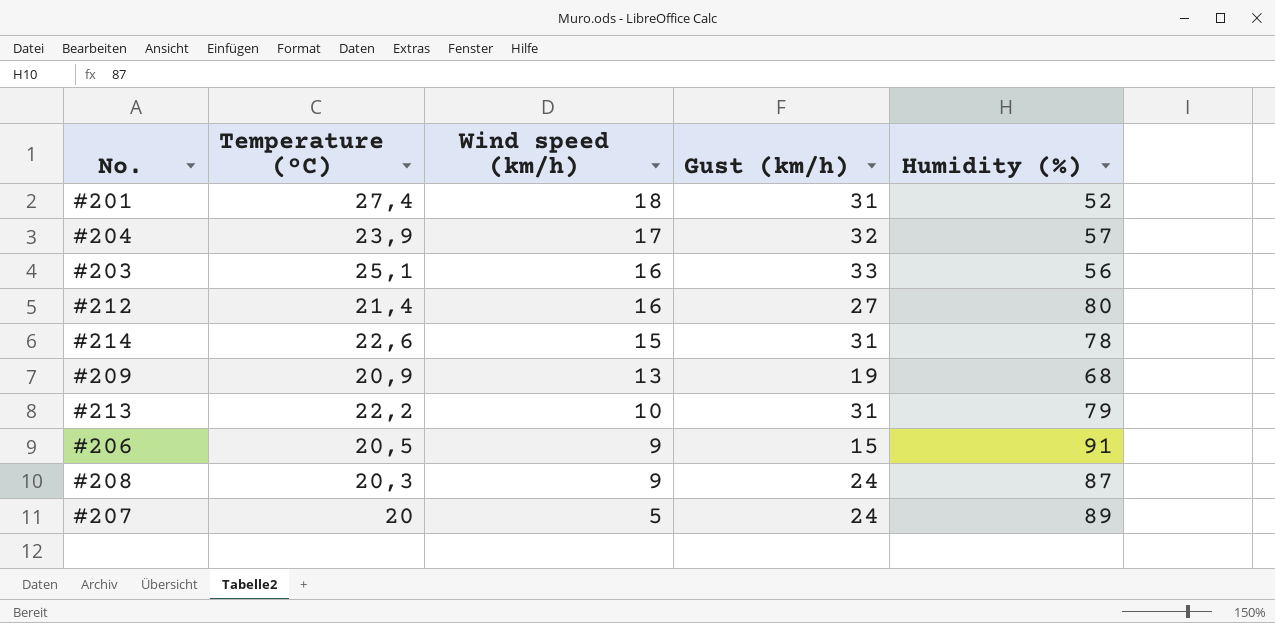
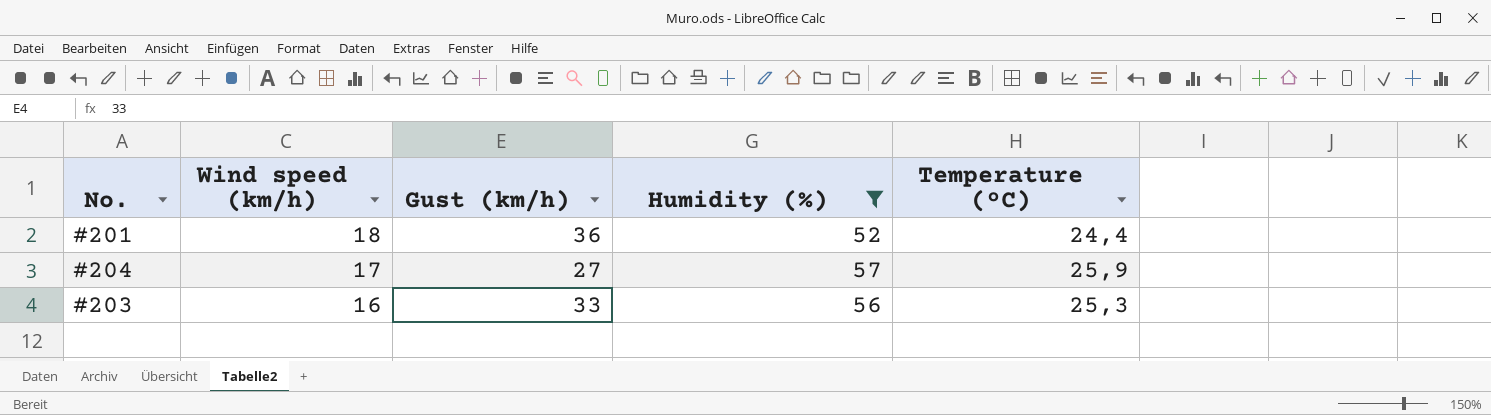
filter: none -> Humidity (%) <= 57
column Temperature (ºC) | position: 2 -> 5
#201 | Gust (km/h): 31 -> 36
#201 | Temperature (ºC): 27,4 -> 24,4
#204 | Gust (km/h): 32 -> 27
#204 | Temperature (ºC): 23,9 -> 25,9
#203 | Temperature (ºC): 25,1 -> 25,3

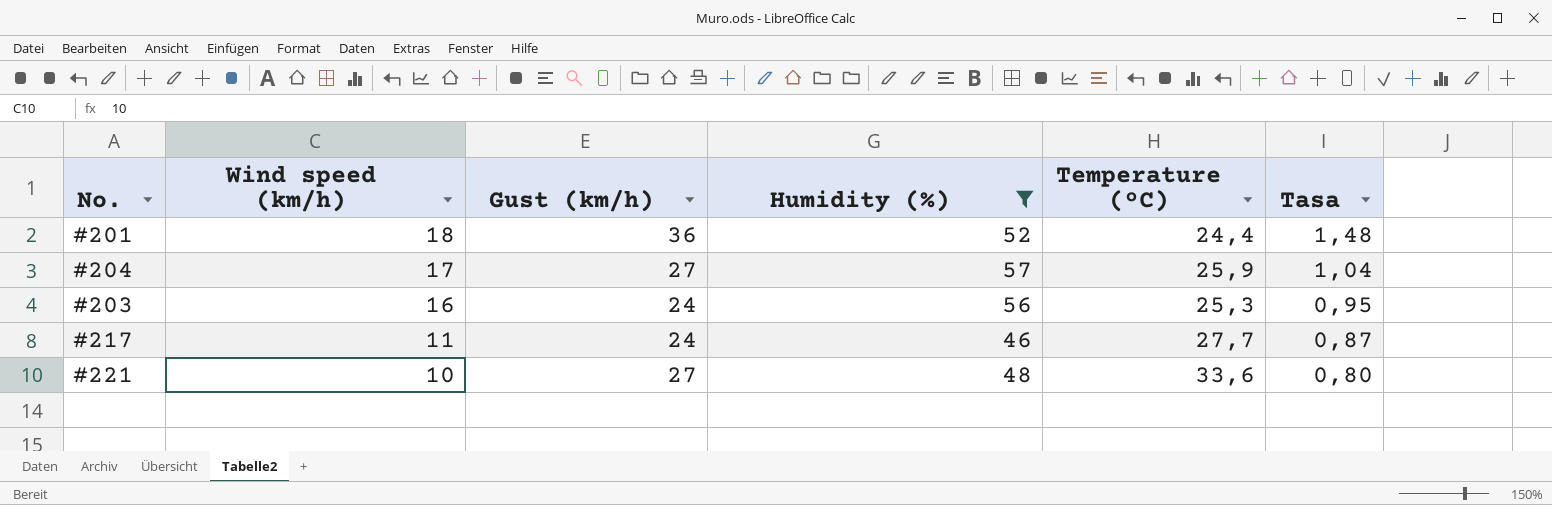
column Tasa | formula: none -> [Gust (km/h)] / [Temperature (ºC)]
#203 | Gust (km/h): 33 -> 24
row #217: none -> 11 | 24 | 46 | 27,7 | 0,87
row #221: none -> 10 | 27 | 48 | 33,6 | 0,80

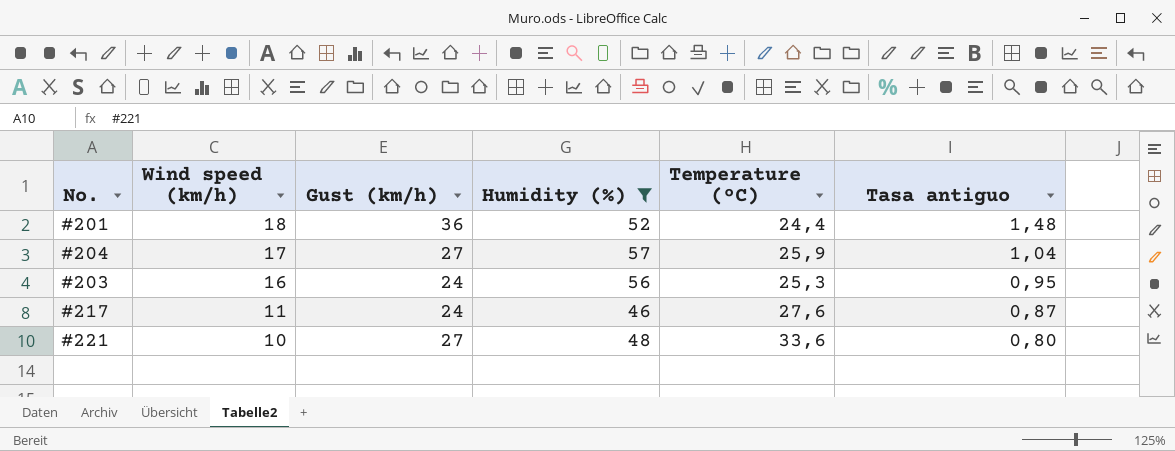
column name: Tasa -> Tasa antiguo
#217 | Temperature (ºC): 27,7 -> 27,6

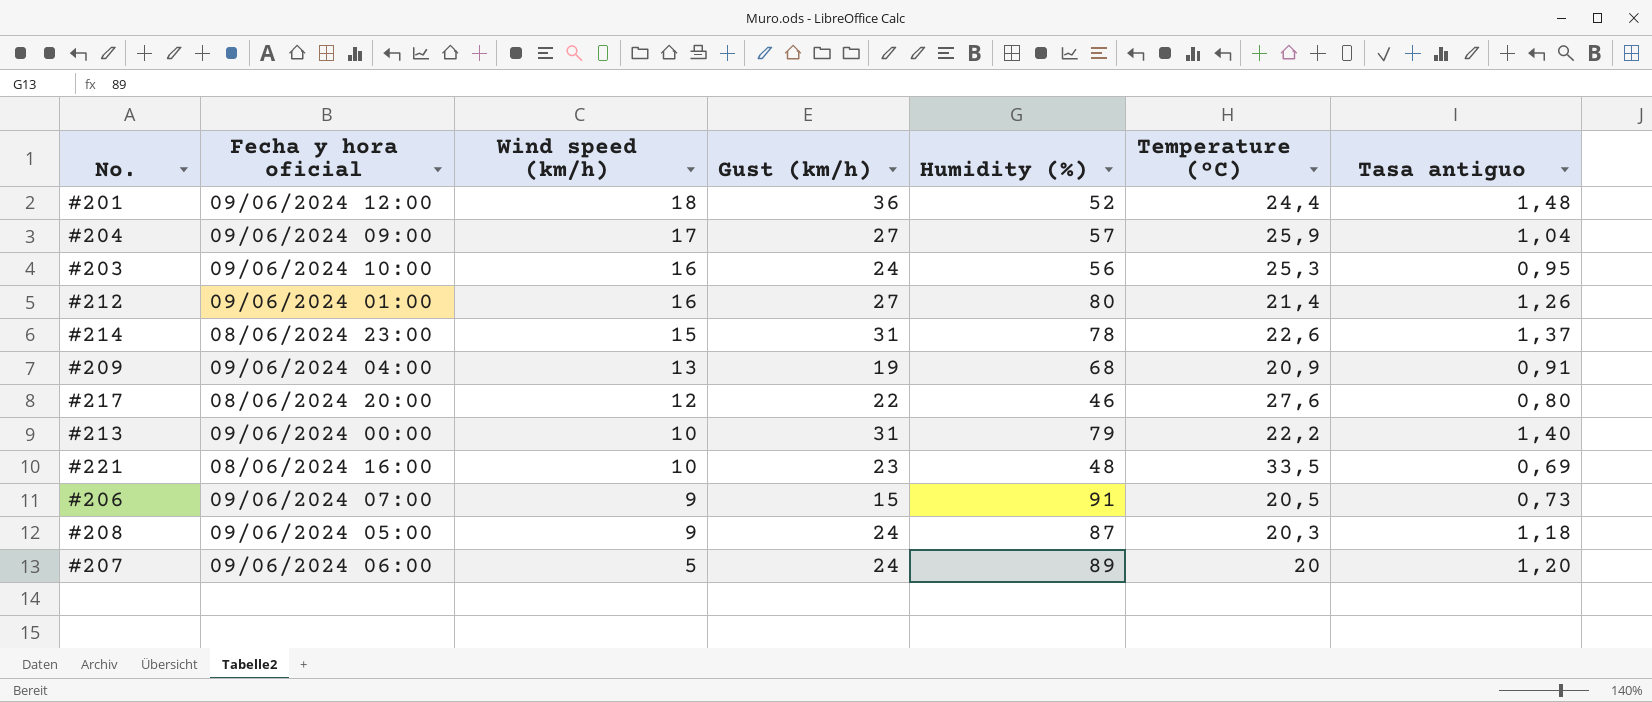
filter: Humidity (%) <= 57 -> none
column Fecha y hora oficial | position: none -> 2
#217 | Wind speed (km/h): 11 -> 12
#217 | Gust (km/h): 24 -> 22
#217 | Tasa antiguo: 0,87 -> 0,80
#221 | Gust (km/h): 27 -> 23
#221 | Temperature (ºC): 33,6 -> 33,5
#221 | Tasa antiguo: 0,80 -> 0,69

